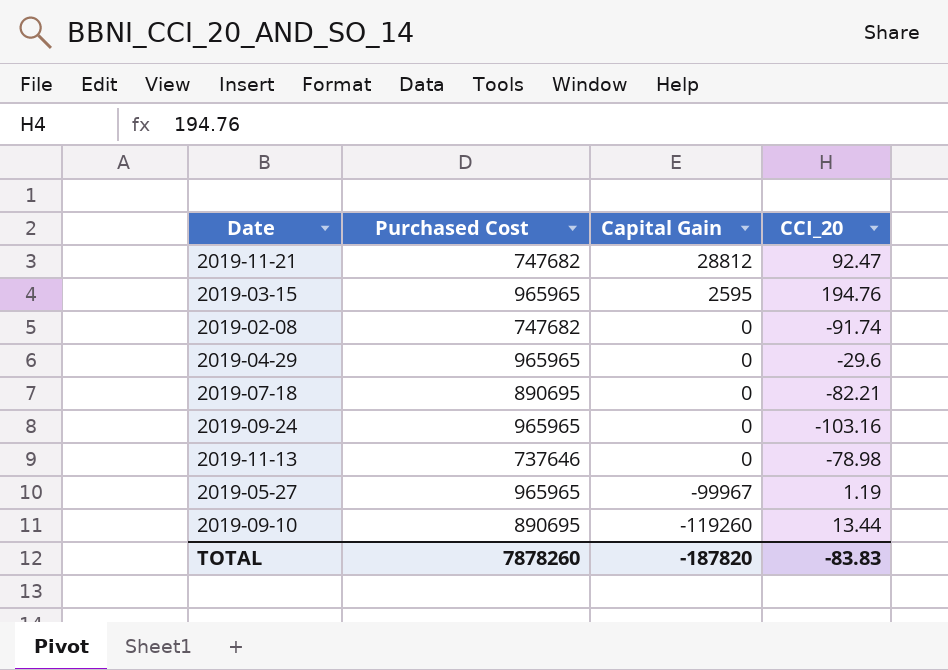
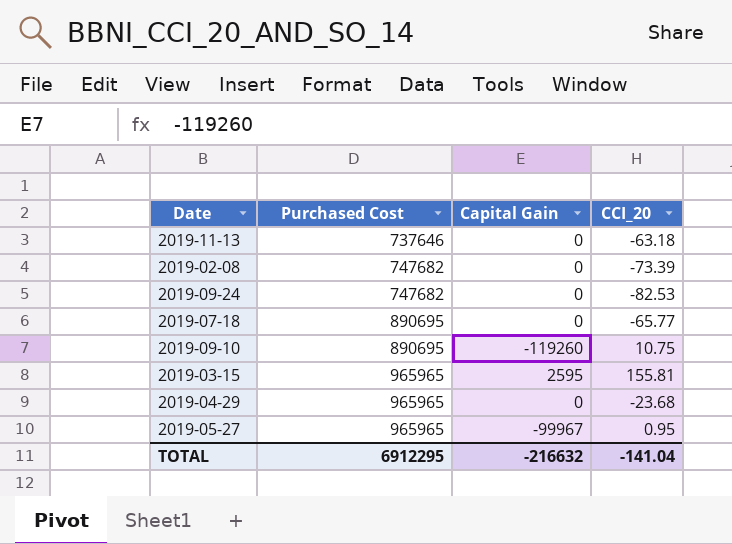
row order: Capital Gain descending -> Purchased Cost ascending
row 2019-11-21: 747682 | 28812 | 92.47 -> none
2019-11-13 | CCI_20: -78.98 -> -63.18
2019-02-08 | CCI_20: -91.74 -> -73.39
2019-09-24 | Purchased Cost: 965965 -> 747682
2019-09-24 | CCI_20: -103.16 -> -82.53
2019-07-18 | CCI_20: -82.21 -> -65.77
2019-09-10 | CCI_20: 13.44 -> 10.75
2019-03-15 | CCI_20: 194.76 -> 155.81
2019-04-29 | CCI_20: -29.6 -> -23.68
2019-05-27 | CCI_20: 1.19 -> 0.95
TOTAL | Purchased Cost: 7878260 -> 6912295
TOTAL | Capital Gain: -187820 -> -216632
TOTAL | CCI_20: -83.83 -> -141.04

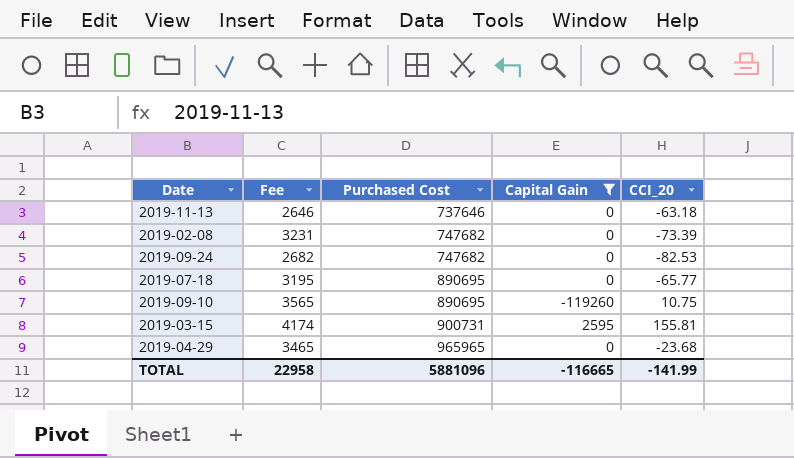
filter: none -> Capital Gain != -99967
column Fee | position: none -> 2
2019-03-15 | Purchased Cost: 965965 -> 900731
TOTAL | Purchased Cost: 6912295 -> 5881096
TOTAL | Capital Gain: -216632 -> -116665
TOTAL | CCI_20: -141.04 -> -141.99

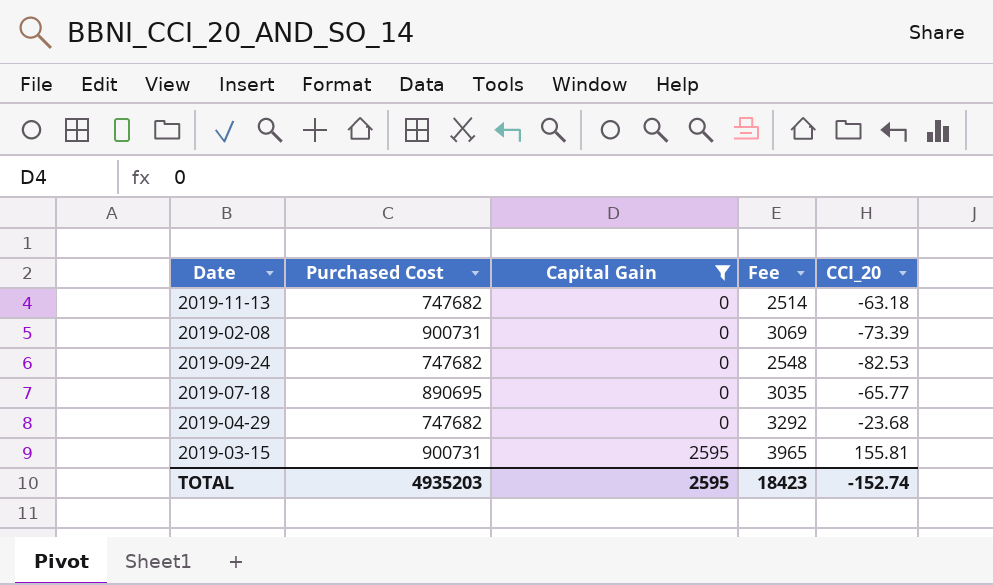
row order: Purchased Cost ascending -> Capital Gain ascending
column Fee | position: 2 -> 4
row 2019-09-10: 3565 | 890695 | -119260 | 10.75 -> none
2019-11-13 | Purchased Cost: 737646 -> 747682
2019-11-13 | Fee: 2646 -> 2514
2019-02-08 | Purchased Cost: 747682 -> 900731
2019-02-08 | Fee: 3231 -> 3069
2019-09-24 | Fee: 2682 -> 2548
2019-07-18 | Fee: 3195 -> 3035
2019-04-29 | Purchased Cost: 965965 -> 747682
2019-04-29 | Fee: 3465 -> 3292
2019-03-15 | Fee: 4174 -> 3965
TOTAL | Purchased Cost: 5881096 -> 4935203
TOTAL | Capital Gain: -116665 -> 2595
TOTAL | Fee: 22958 -> 18423
TOTAL | CCI_20: -141.99 -> -152.74

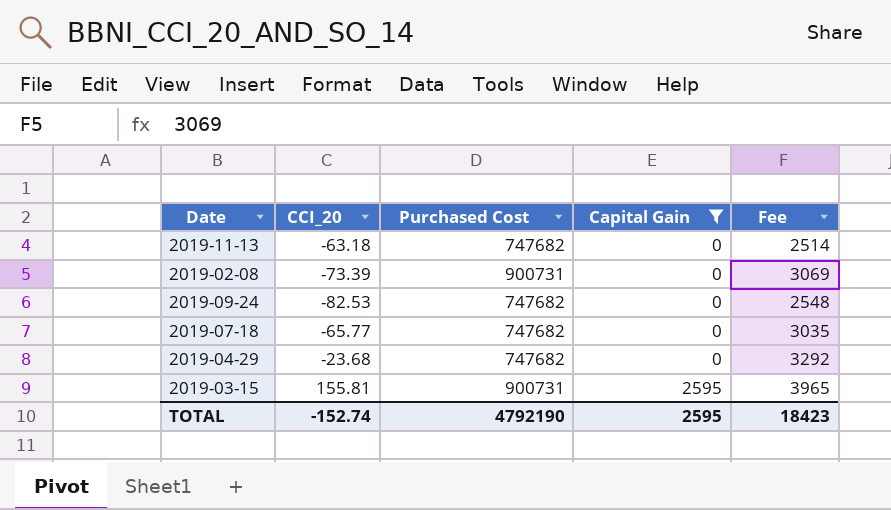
column CCI_20 | position: 5 -> 2
2019-07-18 | Purchased Cost: 890695 -> 747682
TOTAL | Purchased Cost: 4935203 -> 4792190

